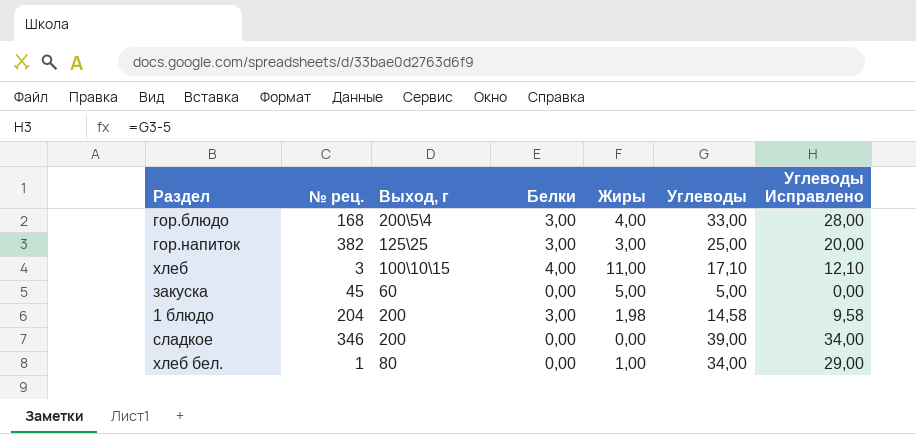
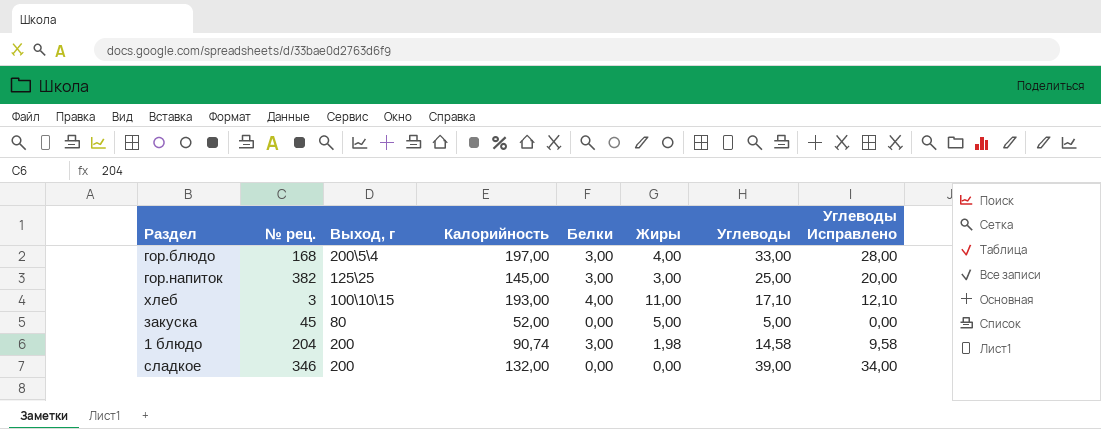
column Калорийность | position: none -> 4
row хлеб бел.: 1 | 80 | 0,00 | 1,00 | 34,00 | 29,00 -> none
закуска | Выход, г: 60 -> 80

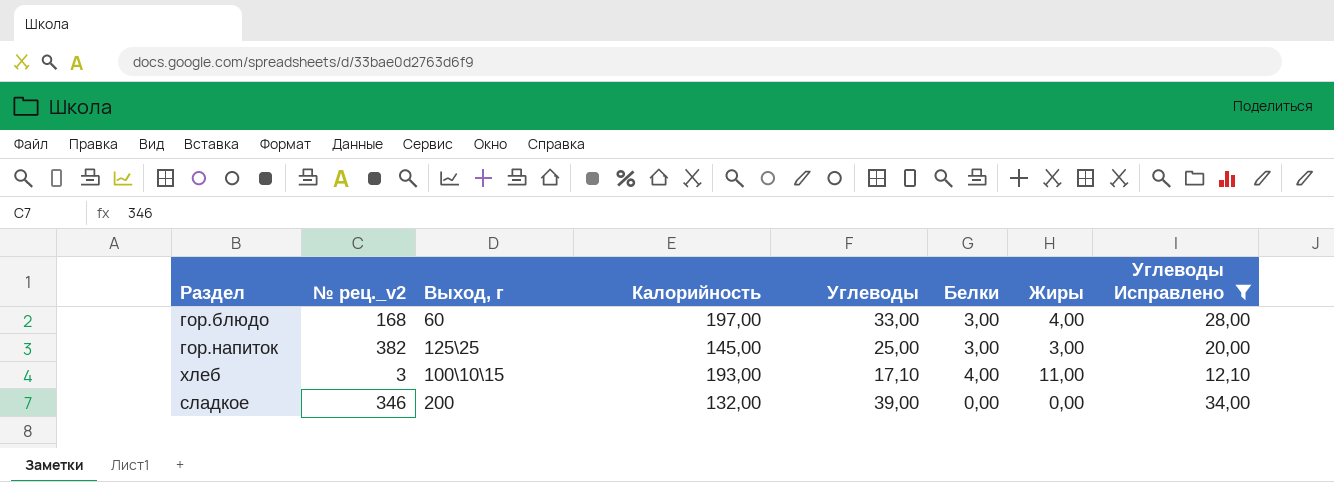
filter: none -> Углеводы Исправлено >= 12,10
column name: № рец. -> № рец._v2
column Углеводы | position: 7 -> 5
гор.блюдо | Выход, г: 200\5\4 -> 60

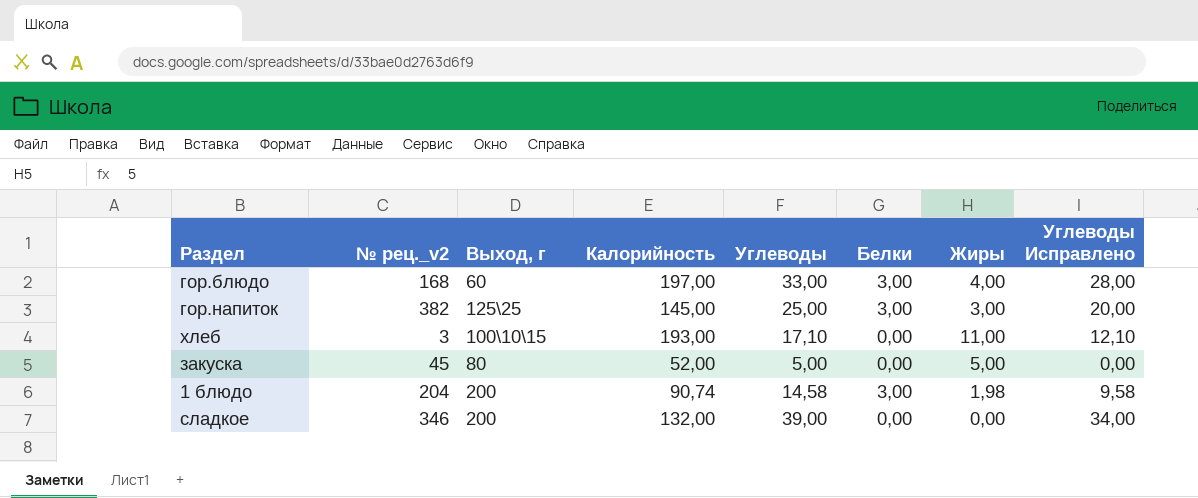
filter: Углеводы Исправлено >= 12,10 -> none
хлеб | Белки: 4,00 -> 0,00

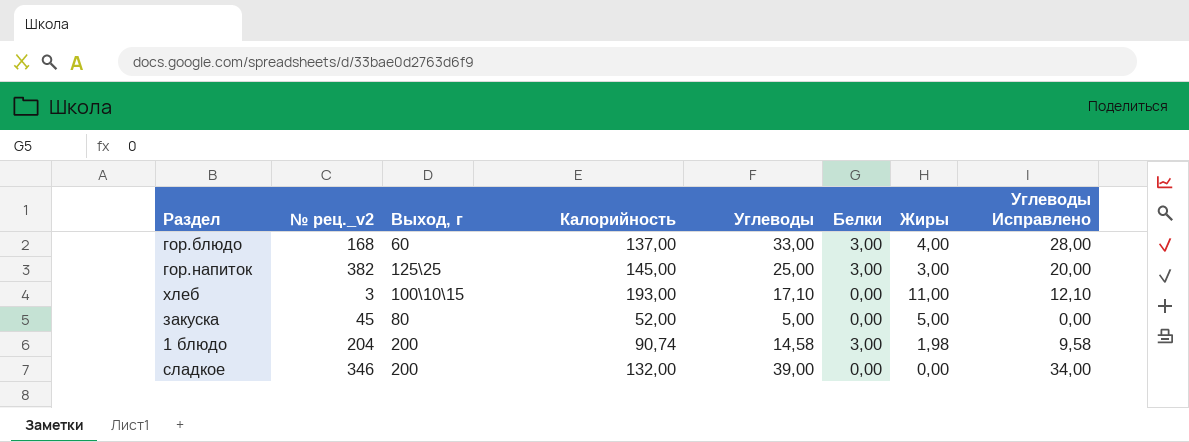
гор.блюдо | Калорийность: 197,00 -> 137,00

